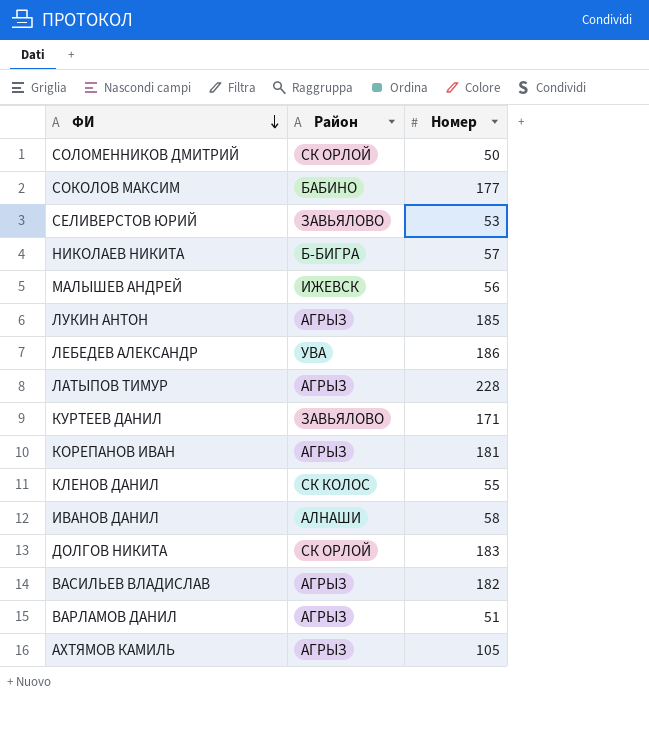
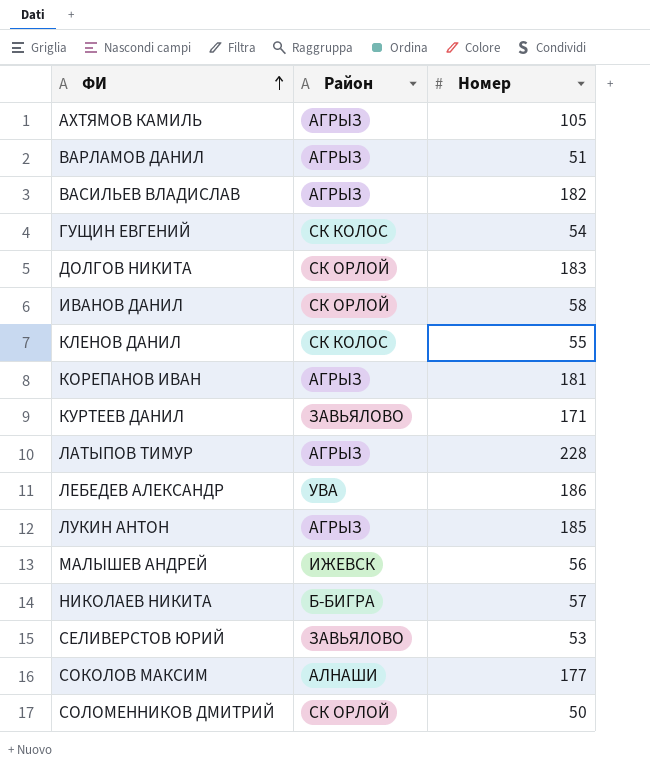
row order: ФИ descending -> ФИ ascending
row ГУЩИН ЕВГЕНИЙ: none -> СК КОЛОС | 54
ИВАНОВ ДАНИЛ | Район: АЛНАШИ -> СК ОРЛОЙ
СОКОЛОВ МАКСИМ | Район: БАБИНО -> АЛНАШИ

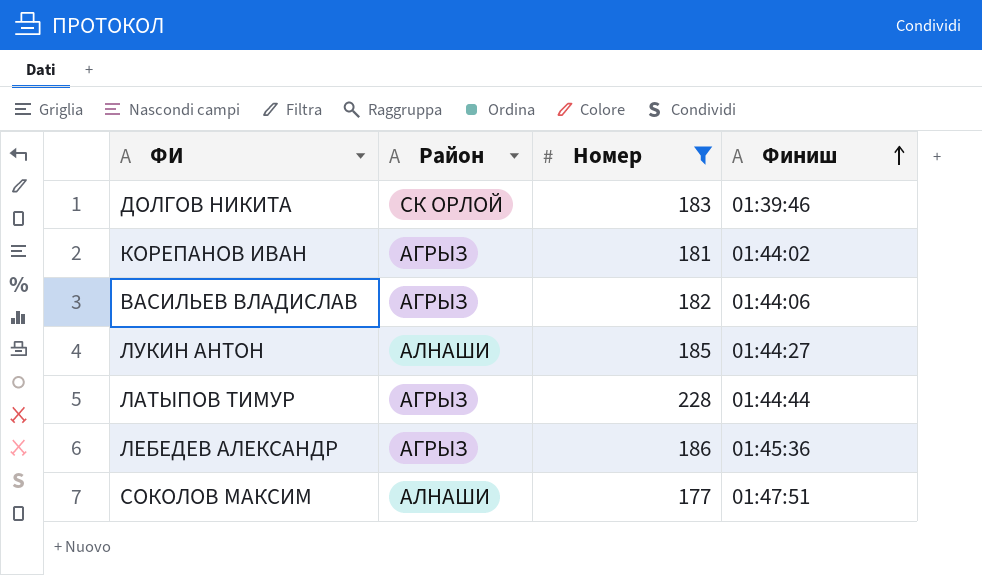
filter: none -> Номер >= 177
row order: ФИ ascending -> Финиш ascending
column Финиш | position: none -> 4
ЛУКИН АНТОН | Район: АГРЫЗ -> АЛНАШИ
ЛЕБЕДЕВ АЛЕКСАНДР | Район: УВА -> АГРЫЗ

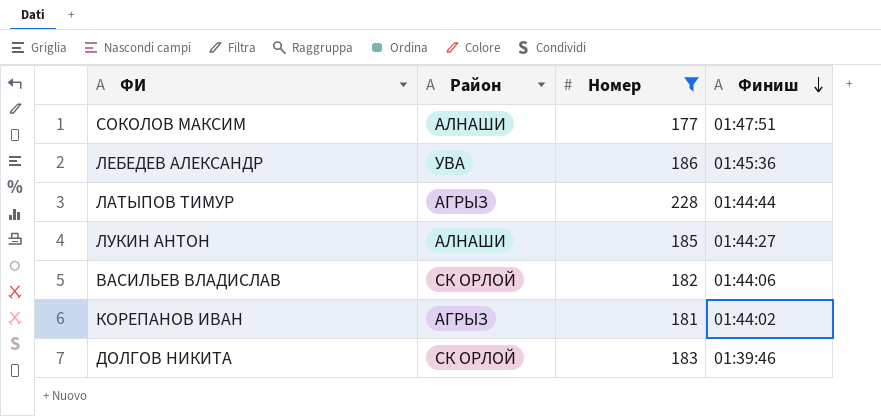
row order: Финиш ascending -> Финиш descending
ЛЕБЕДЕВ АЛЕКСАНДР | Район: АГРЫЗ -> УВА
ВАСИЛЬЕВ ВЛАДИСЛАВ | Район: АГРЫЗ -> СК ОРЛОЙ

